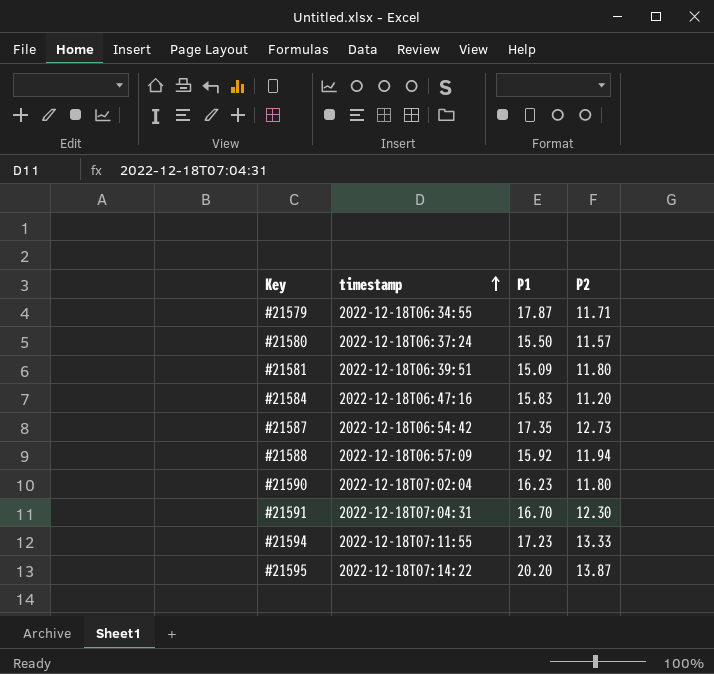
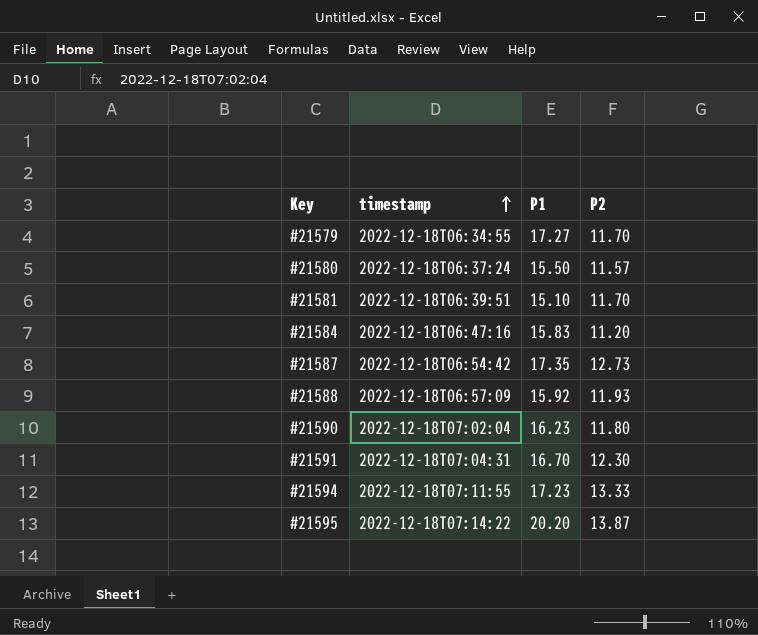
#21579 | P1: 17.87 -> 17.27
#21579 | P2: 11.71 -> 11.70
#21581 | P1: 15.09 -> 15.10
#21581 | P2: 11.80 -> 11.70
#21588 | P2: 11.94 -> 11.93

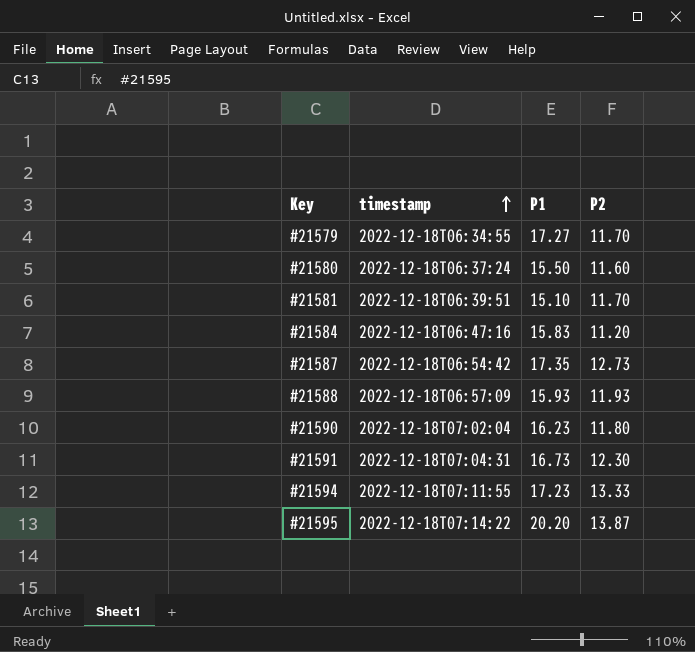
#21580 | P2: 11.57 -> 11.60
#21588 | P1: 15.92 -> 15.93
#21591 | P1: 16.70 -> 16.73

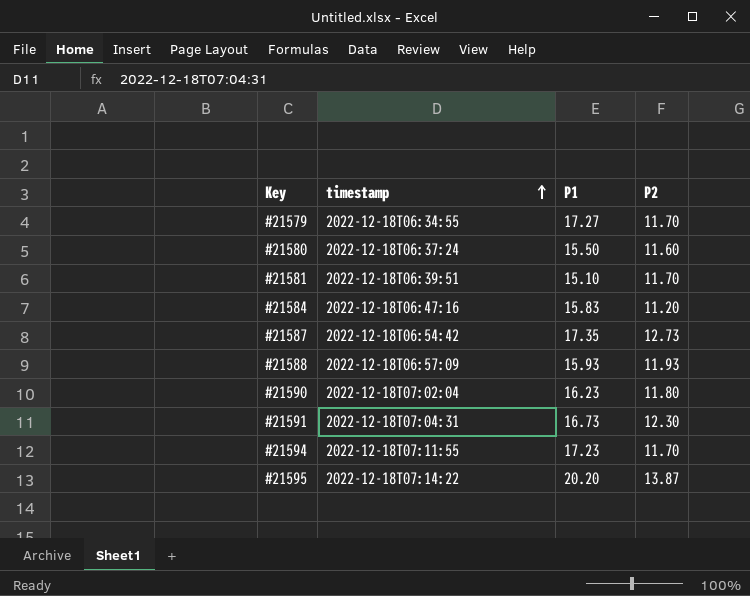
#21594 | P2: 13.33 -> 11.70

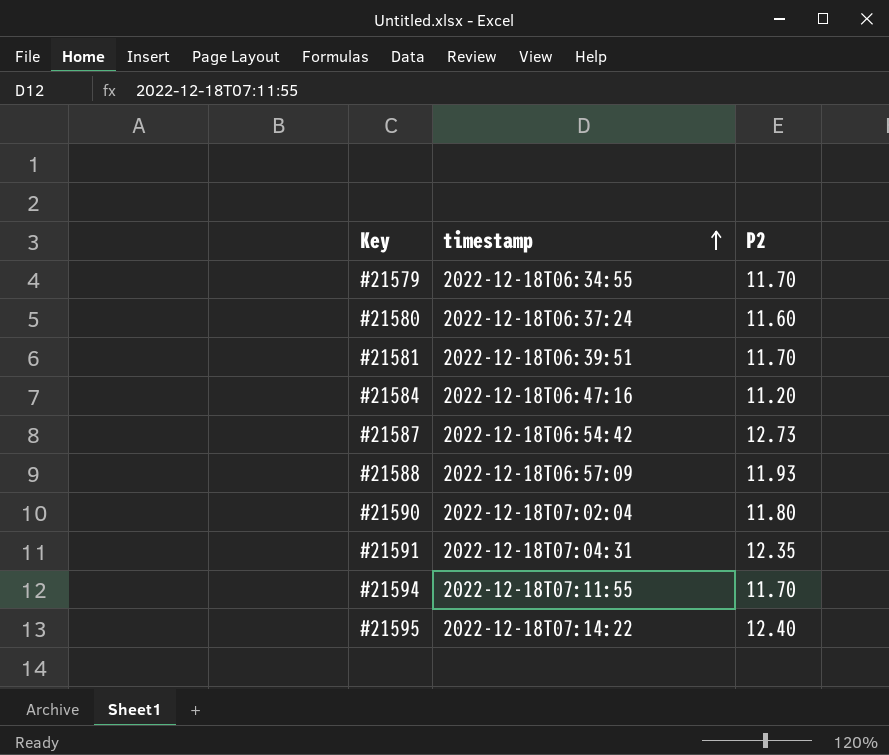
column P1 | position: 3 -> none
#21591 | P2: 12.30 -> 12.35
#21595 | P2: 13.87 -> 12.40

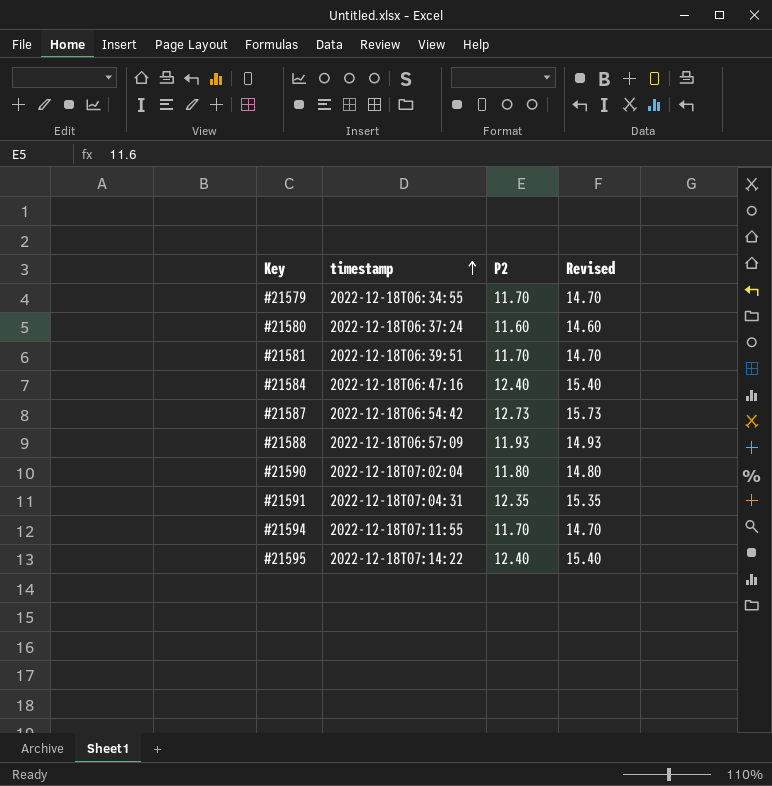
column Revised | formula: none -> [P2] + 3
#21584 | P2: 11.20 -> 12.40

